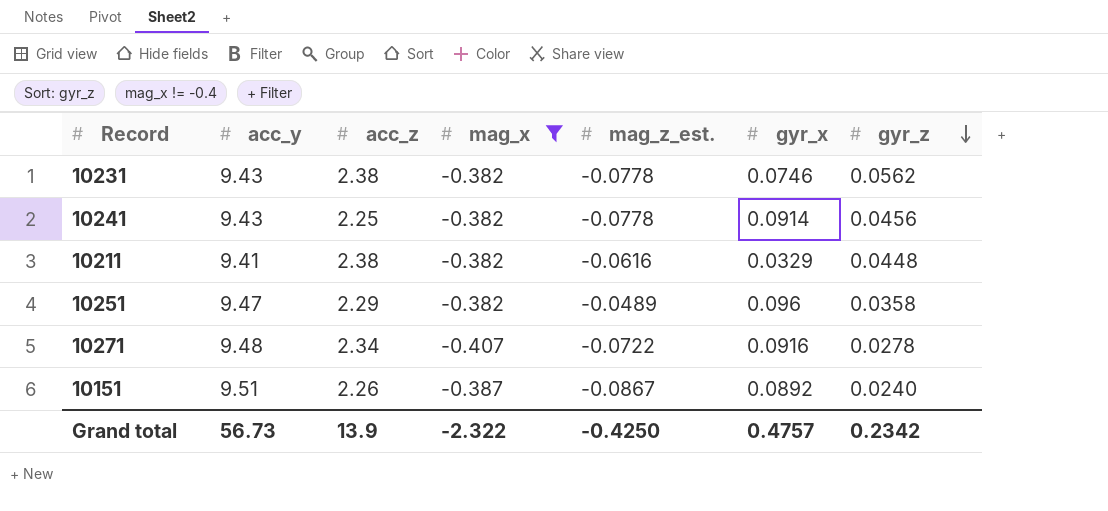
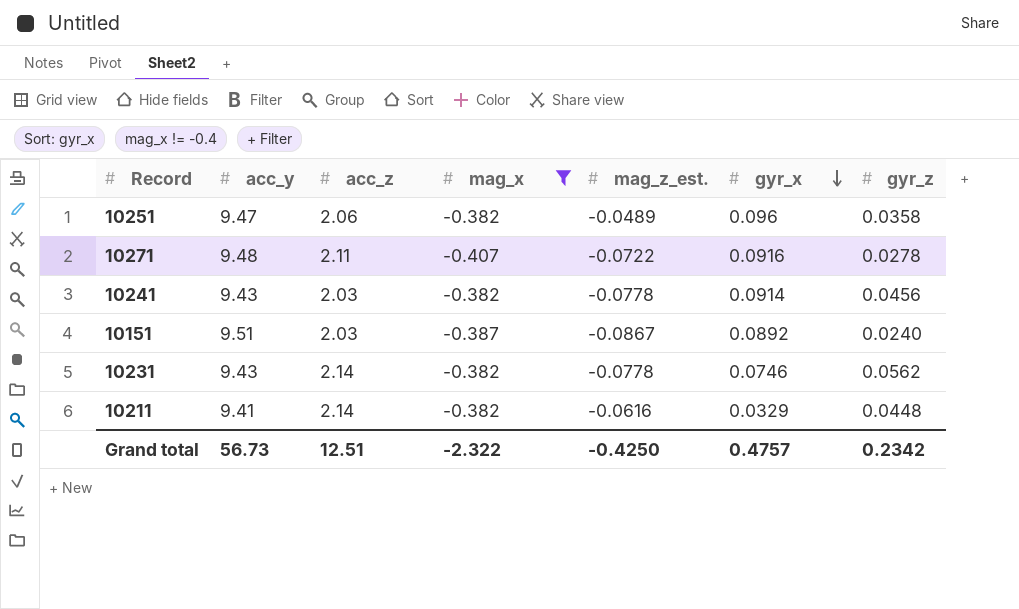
row order: gyr_z descending -> gyr_x descending
10251 | acc_z: 2.29 -> 2.06
10271 | acc_z: 2.34 -> 2.11
10241 | acc_z: 2.25 -> 2.03
10151 | acc_z: 2.26 -> 2.03
10231 | acc_z: 2.38 -> 2.14
10211 | acc_z: 2.38 -> 2.14
Grand total | acc_z: 13.9 -> 12.51

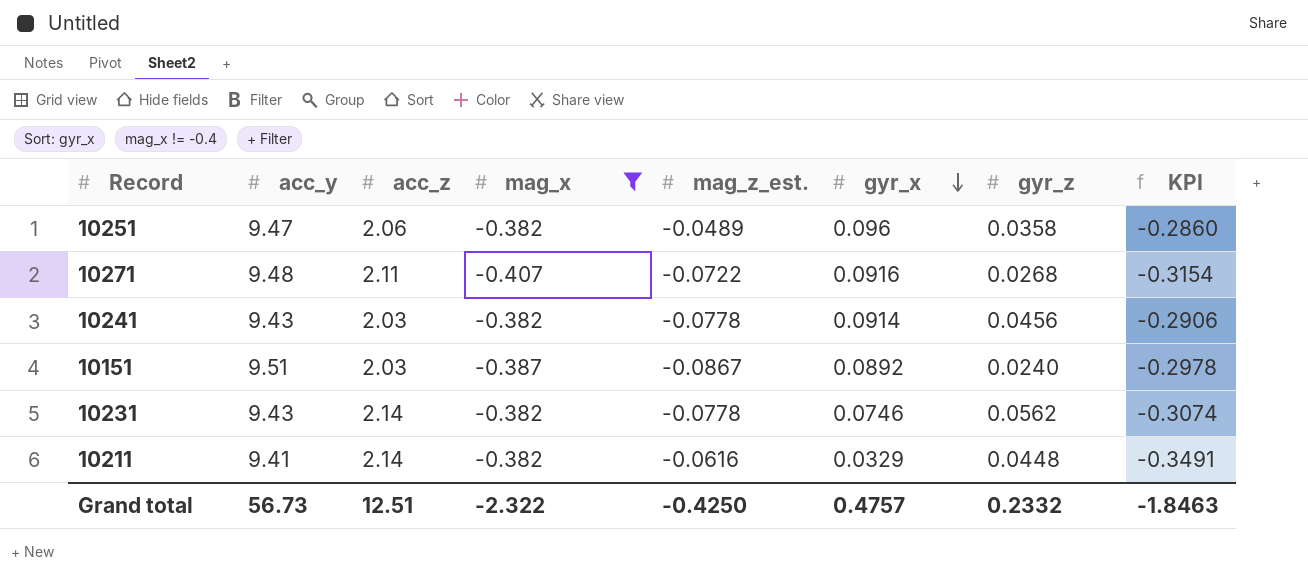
column KPI | formula: none -> [mag_x] + [gyr_x]
10271 | gyr_z: 0.0278 -> 0.0268
Grand total | gyr_z: 0.2342 -> 0.2332

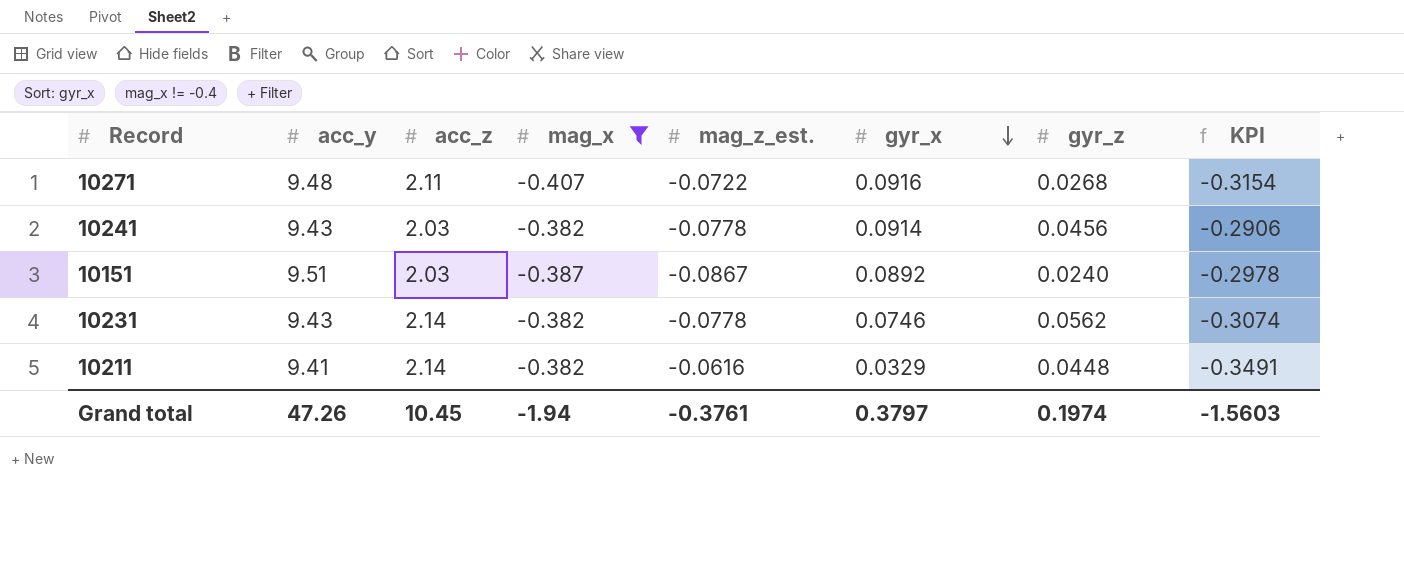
row 10251: 9.47 | 2.06 | -0.382 | -0.0489 | 0.096 | 0.0358 | -0.2860 -> none
Grand total | acc_y: 56.73 -> 47.26
Grand total | acc_z: 12.51 -> 10.45
Grand total | mag_x: -2.322 -> -1.94
Grand total | mag_z_est.: -0.4250 -> -0.3761
Grand total | gyr_x: 0.4757 -> 0.3797
Grand total | gyr_z: 0.2332 -> 0.1974
Grand total | KPI: -1.8463 -> -1.5603

